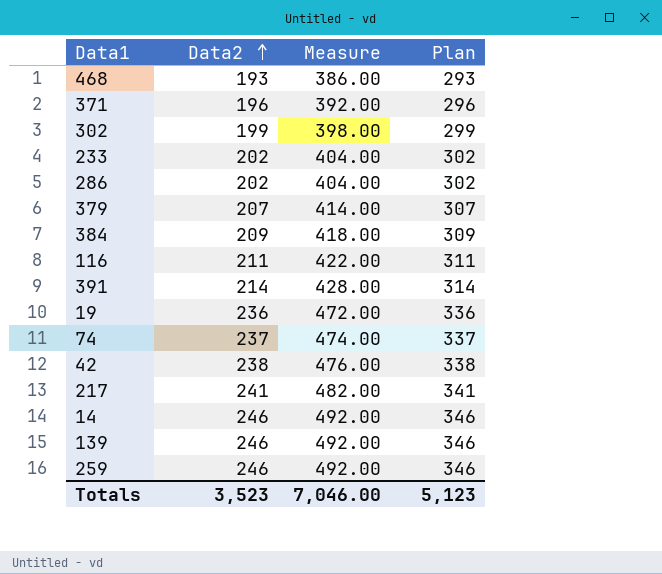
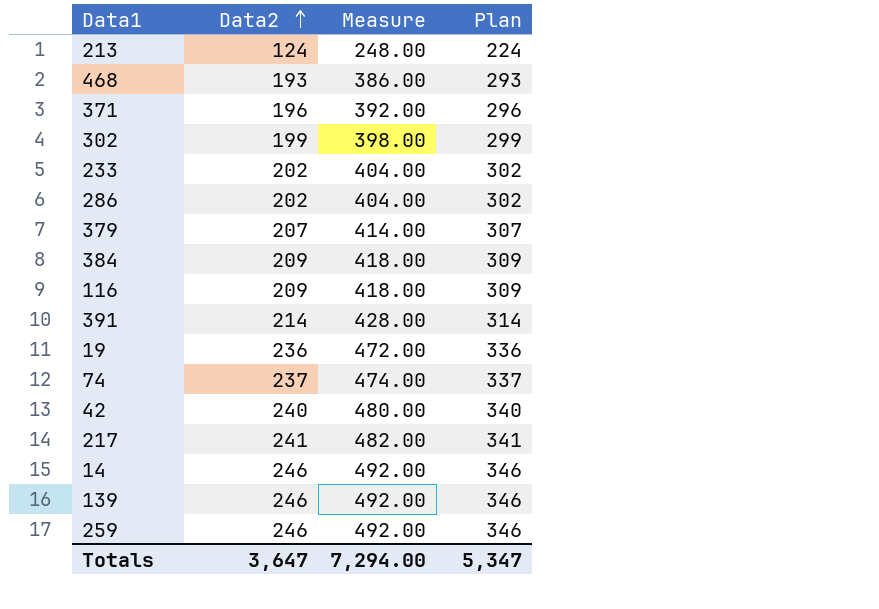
row 213: none -> 124 | 248.00 | 224
116 | Data2: 211 -> 209
116 | Measure: 422.00 -> 418.00
116 | Plan: 311 -> 309
42 | Data2: 238 -> 240
42 | Measure: 476.00 -> 480.00
42 | Plan: 338 -> 340
Totals | Data2: 3,523 -> 3,647
Totals | Measure: 7,046.00 -> 7,294.00
Totals | Plan: 5,123 -> 5,347

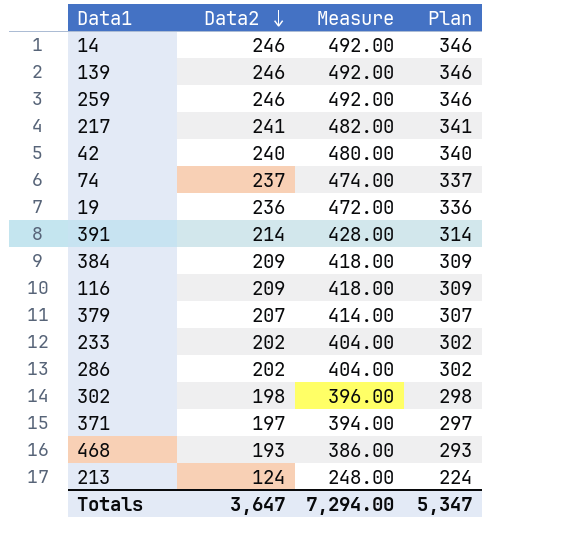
row order: Data2 ascending -> Data2 descending
302 | Data2: 199 -> 198
302 | Measure: 398.00 -> 396.00
302 | Plan: 299 -> 298
371 | Data2: 196 -> 197
371 | Measure: 392.00 -> 394.00
371 | Plan: 296 -> 297

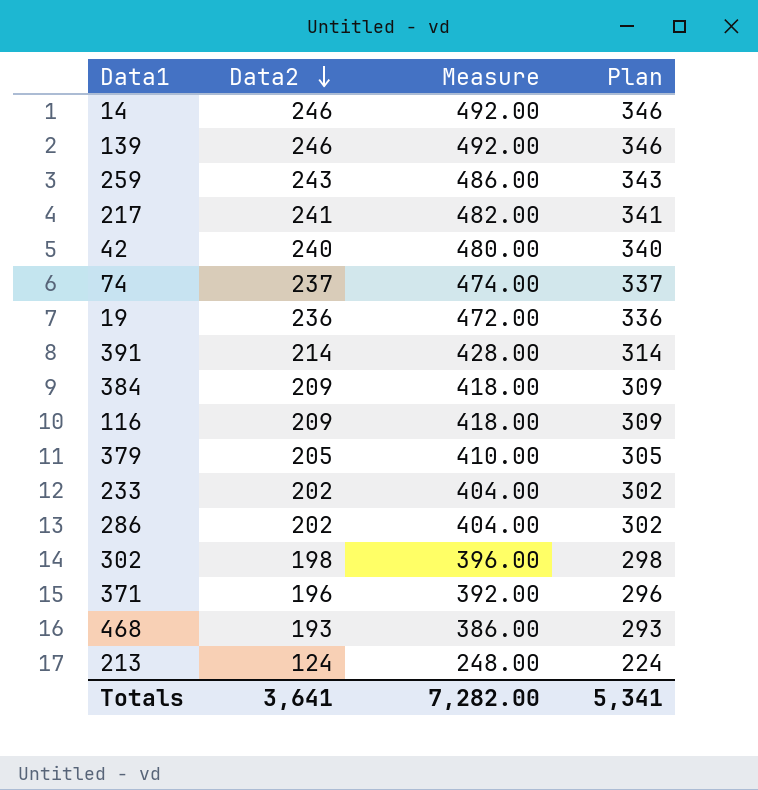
259 | Data2: 246 -> 243
259 | Measure: 492.00 -> 486.00
259 | Plan: 346 -> 343
379 | Data2: 207 -> 205
379 | Measure: 414.00 -> 410.00
379 | Plan: 307 -> 305
371 | Data2: 197 -> 196
371 | Measure: 394.00 -> 392.00
371 | Plan: 297 -> 296
Totals | Data2: 3,647 -> 3,641
Totals | Measure: 7,294.00 -> 7,282.00
Totals | Plan: 5,347 -> 5,341

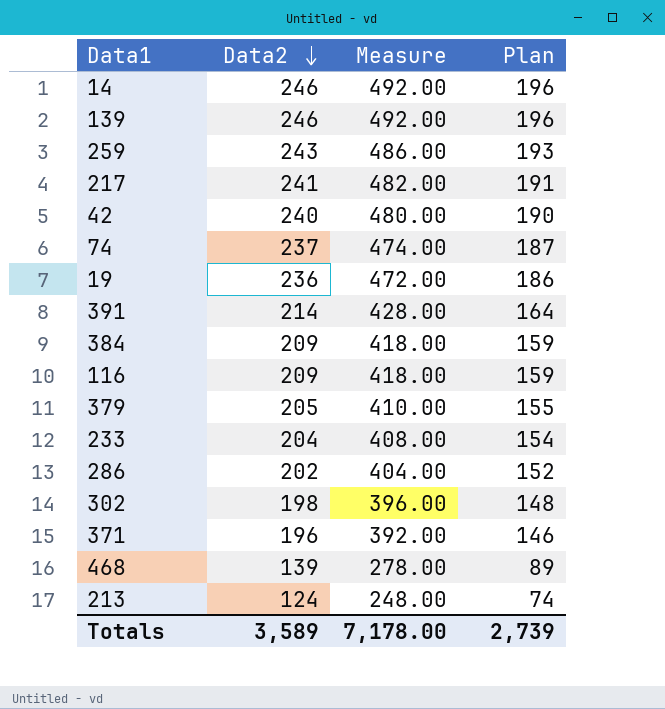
column Plan | formula: [Data2] + 100 -> [Data2] - 50
233 | Data2: 202 -> 204
233 | Measure: 404.00 -> 408.00
468 | Data2: 193 -> 139
468 | Measure: 386.00 -> 278.00
Totals | Data2: 3,641 -> 3,589
Totals | Measure: 7,282.00 -> 7,178.00
Totals | Plan: 5,341 -> 2,739

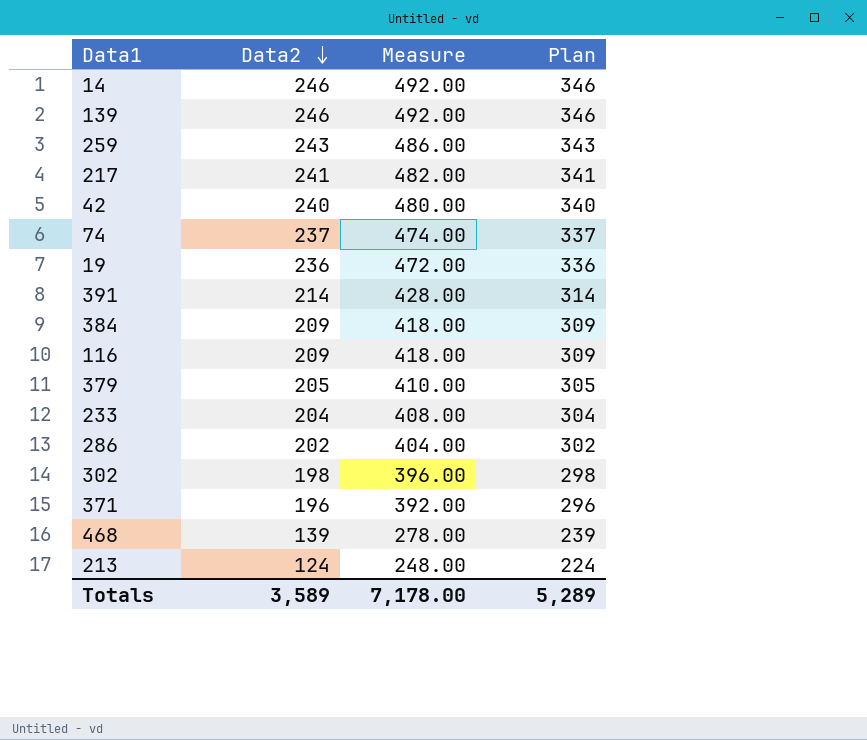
column Plan | formula: [Data2] - 50 -> [Data2] + 100
Totals | Plan: 2,739 -> 5,289

